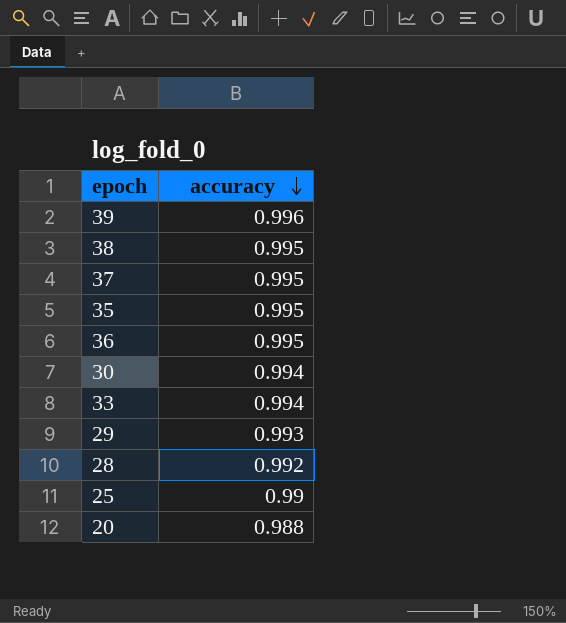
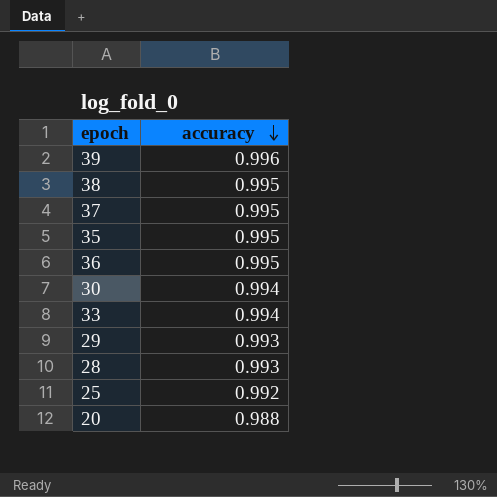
28 | accuracy: 0.992 -> 0.993
25 | accuracy: 0.99 -> 0.992

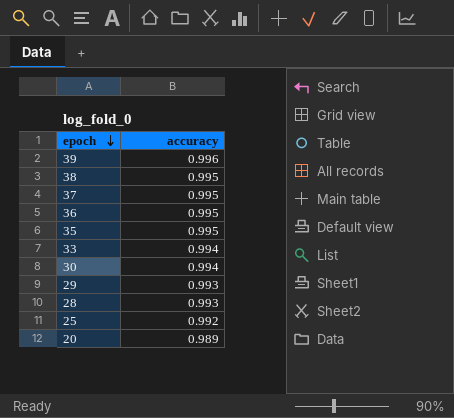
row order: accuracy descending -> epoch descending
20 | accuracy: 0.988 -> 0.989

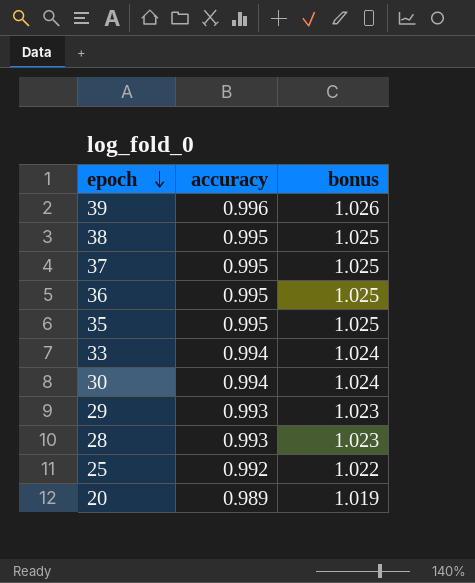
column bonus | formula: none -> [accuracy] * 1.03

